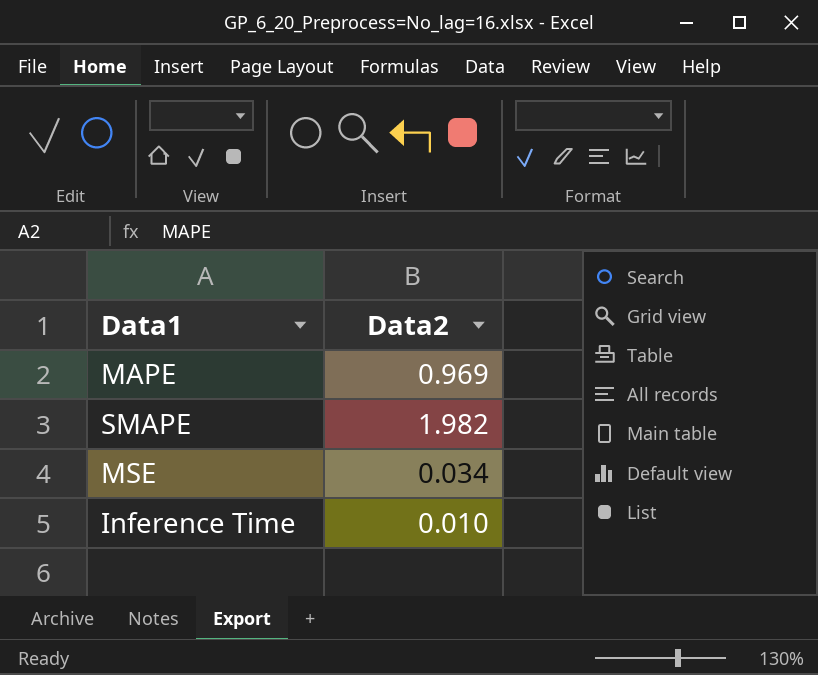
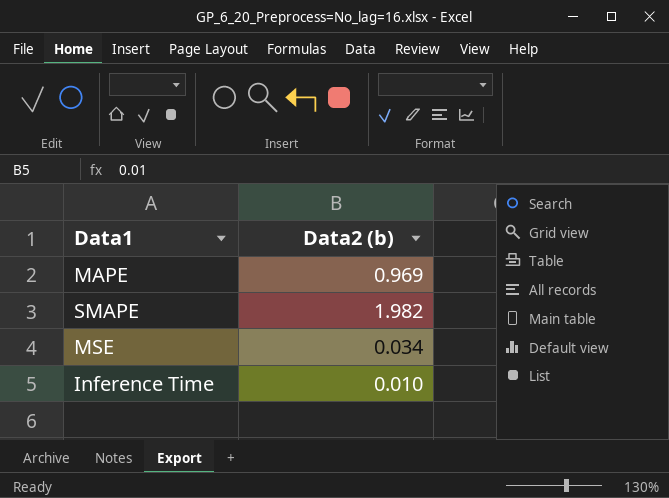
column name: Data2 -> Data2 (b)

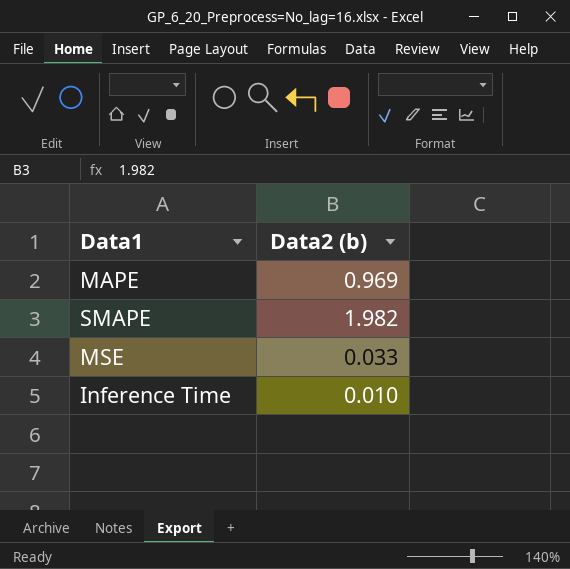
MSE | Data2 (b): 0.034 -> 0.033

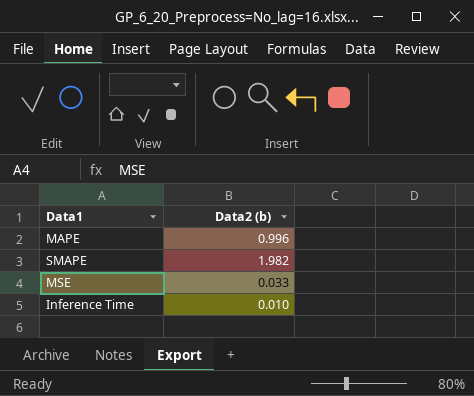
MAPE | Data2 (b): 0.969 -> 0.996

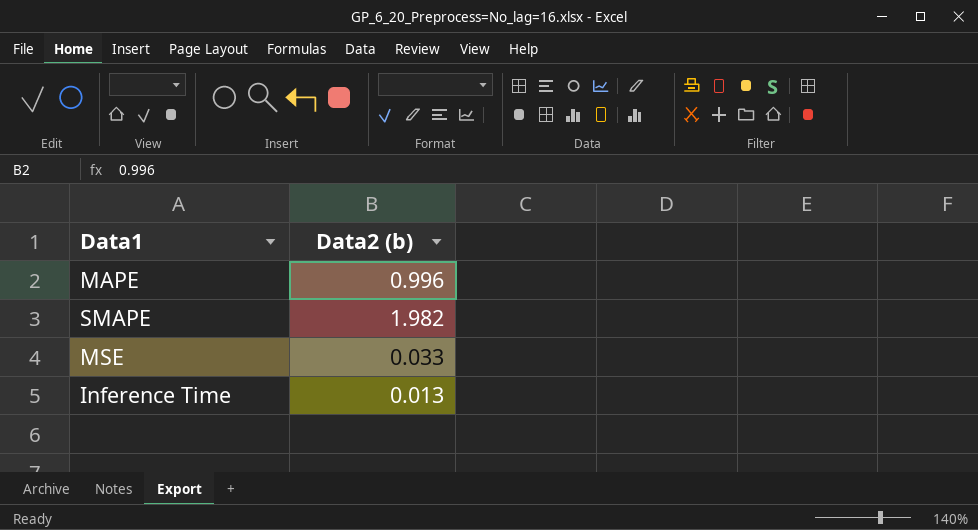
Inference Time | Data2 (b): 0.010 -> 0.013

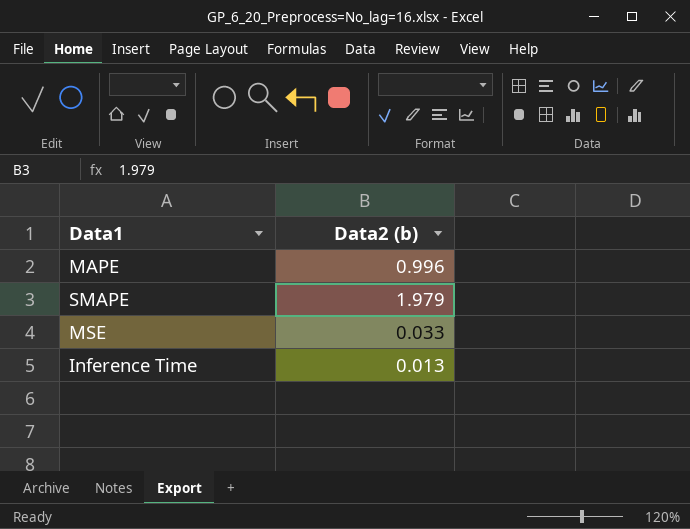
SMAPE | Data2 (b): 1.982 -> 1.979

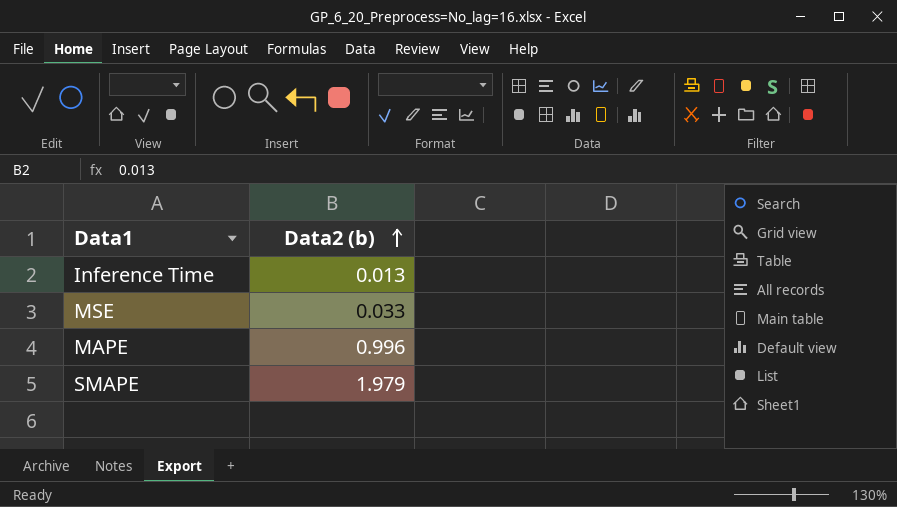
row order: none -> Data2 (b) ascending

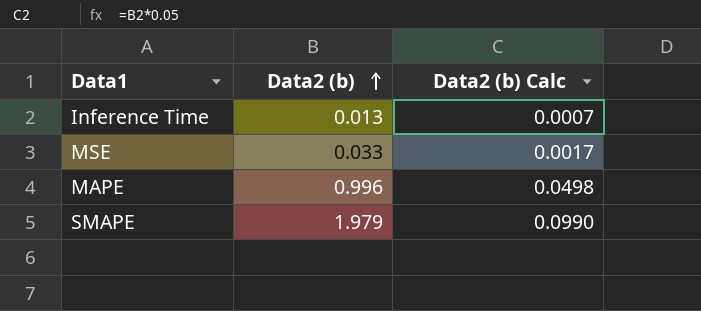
column Data2 (b) Calc | formula: none -> [Data2 (b)] * 0.05

